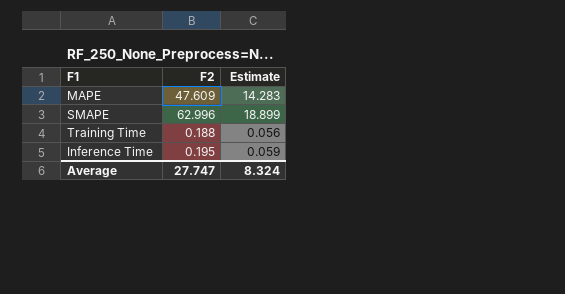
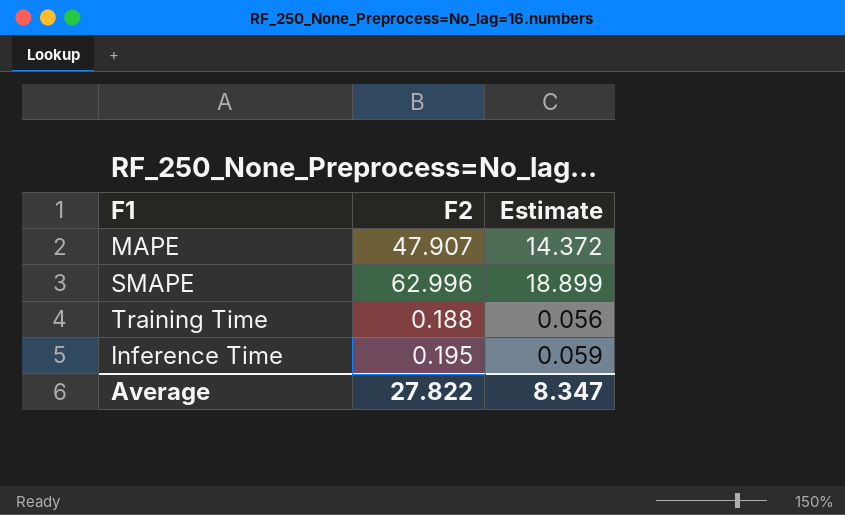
MAPE | F2: 47.609 -> 47.907
MAPE | Estimate: 14.283 -> 14.372
Average | F2: 27.747 -> 27.822
Average | Estimate: 8.324 -> 8.347

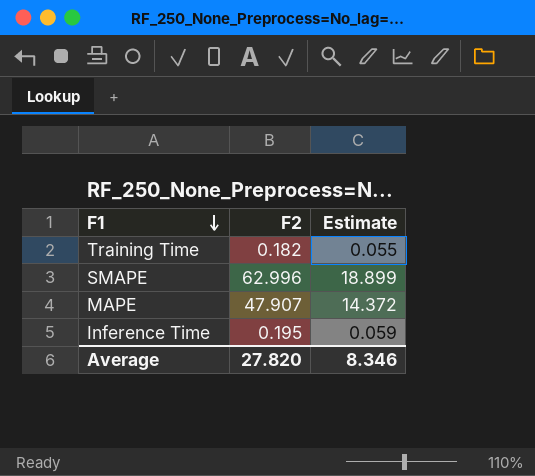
row order: none -> F1 descending
Training Time | F2: 0.188 -> 0.182
Training Time | Estimate: 0.056 -> 0.055
Average | F2: 27.822 -> 27.820
Average | Estimate: 8.347 -> 8.346

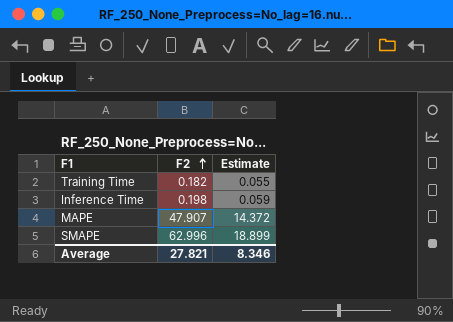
row order: F1 descending -> F2 ascending
Inference Time | F2: 0.195 -> 0.198
Average | F2: 27.820 -> 27.821

